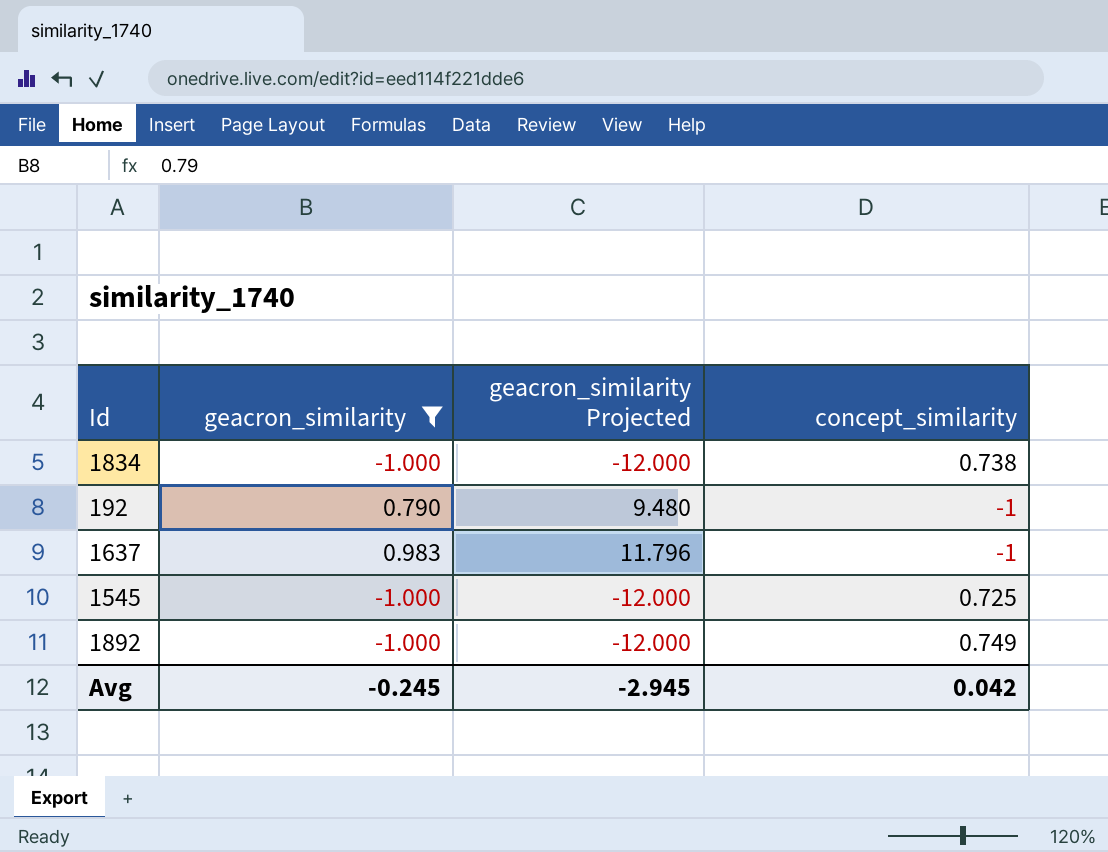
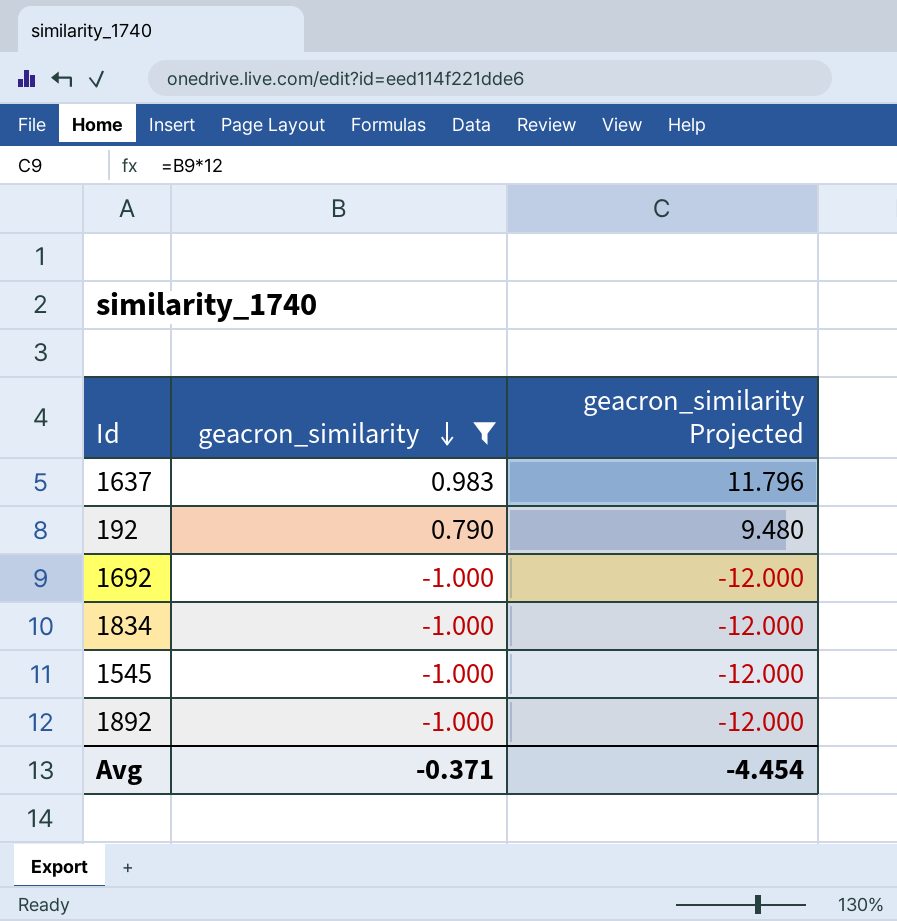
row order: none -> geacron_similarity descending
column concept_similarity | position: 4 -> none
row 1692: none -> -1.000 | -12.000
Avg | geacron_similarity: -0.245 -> -0.371
Avg | geacron_similarity Projected: -2.945 -> -4.454

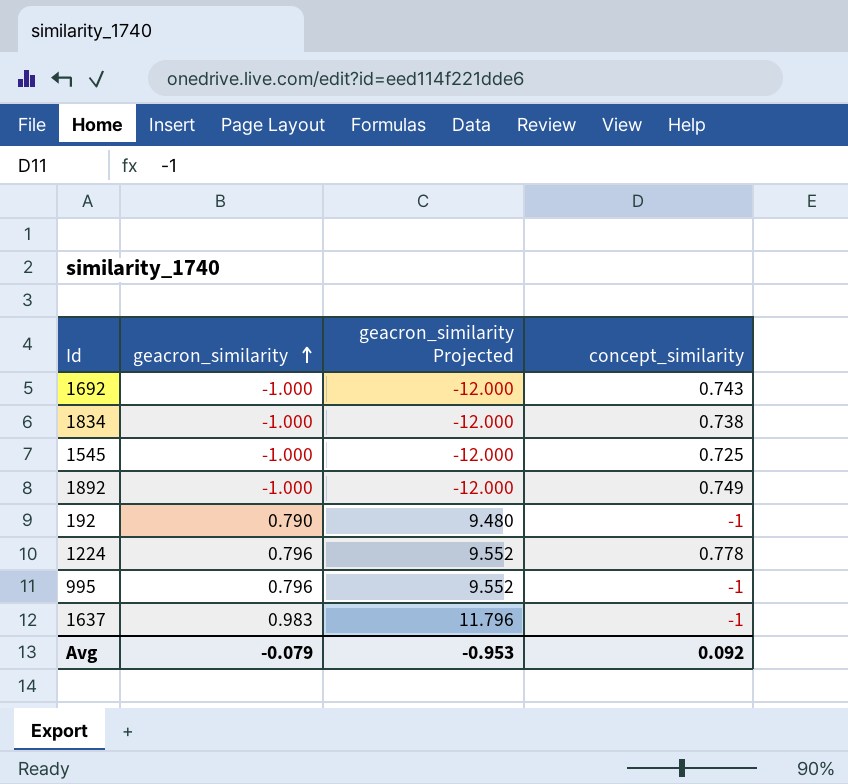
filter: geacron_similarity != 0.796 -> none
row order: geacron_similarity descending -> geacron_similarity ascending
column concept_similarity | position: none -> 4
Avg | geacron_similarity: -0.371 -> -0.079
Avg | geacron_similarity Projected: -4.454 -> -0.953

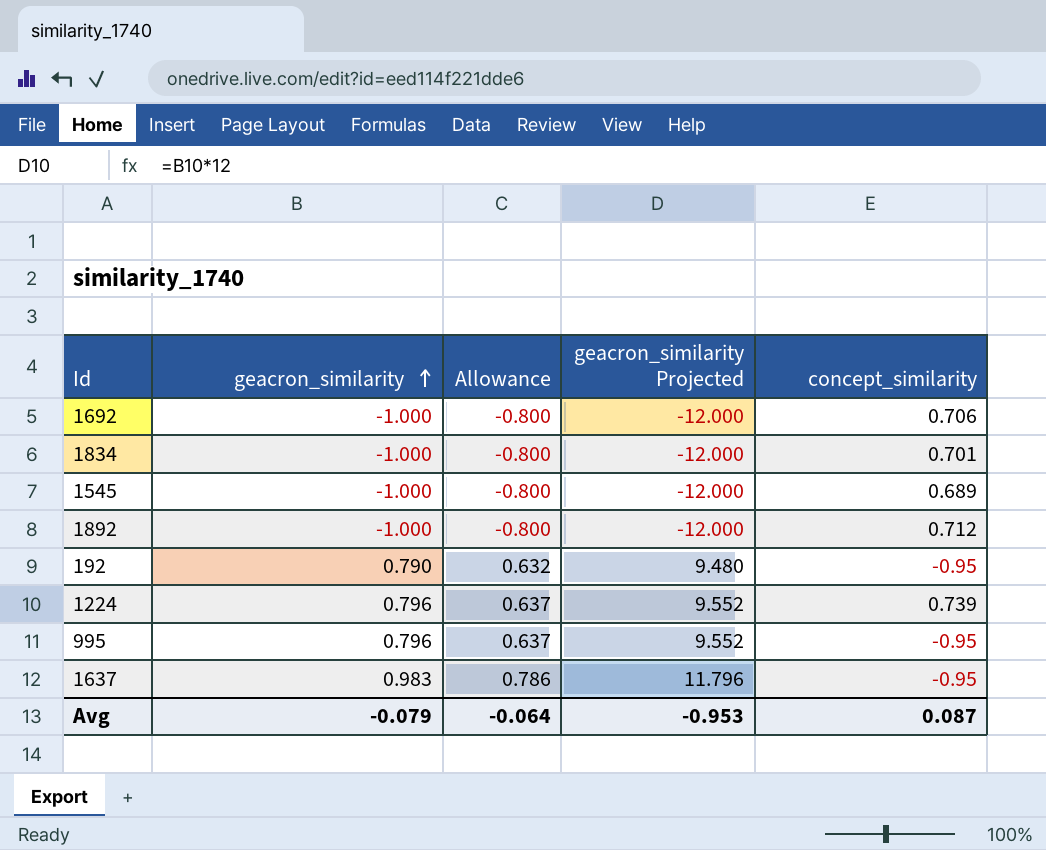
column Allowance | formula: none -> [geacron_similarity] * 0.8
1692 | concept_similarity: 0.743 -> 0.706
1834 | concept_similarity: 0.738 -> 0.701
1545 | concept_similarity: 0.725 -> 0.689
1892 | concept_similarity: 0.749 -> 0.712
192 | concept_similarity: -1 -> -0.95
1224 | concept_similarity: 0.778 -> 0.739
995 | concept_similarity: -1 -> -0.95
1637 | concept_similarity: -1 -> -0.95
Avg | concept_similarity: 0.092 -> 0.087

